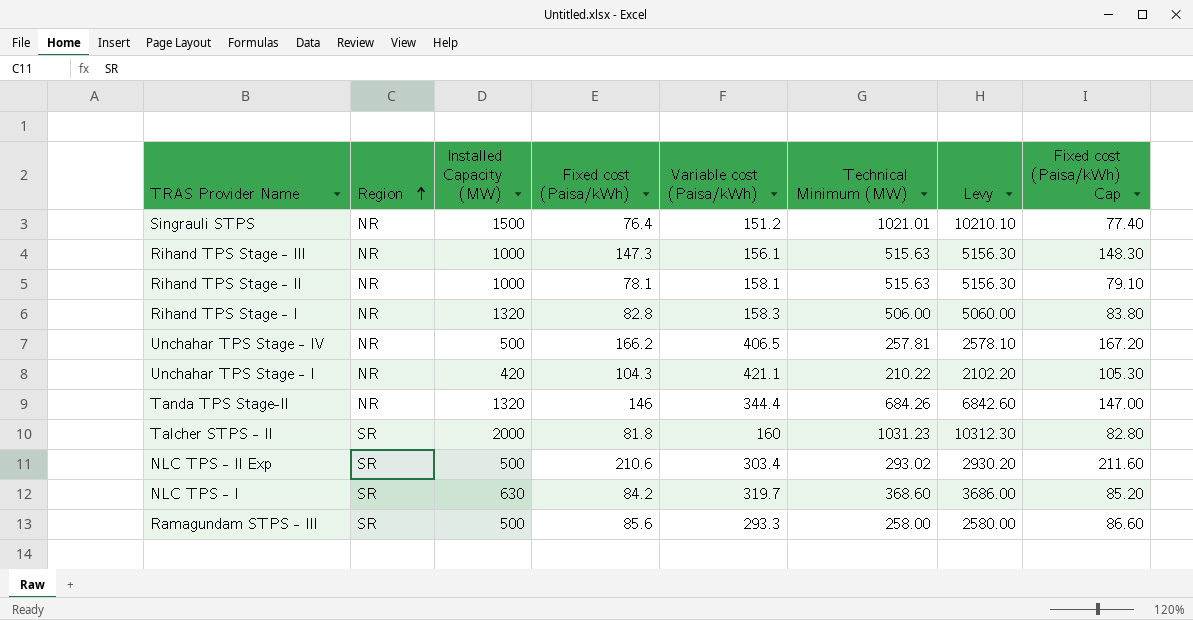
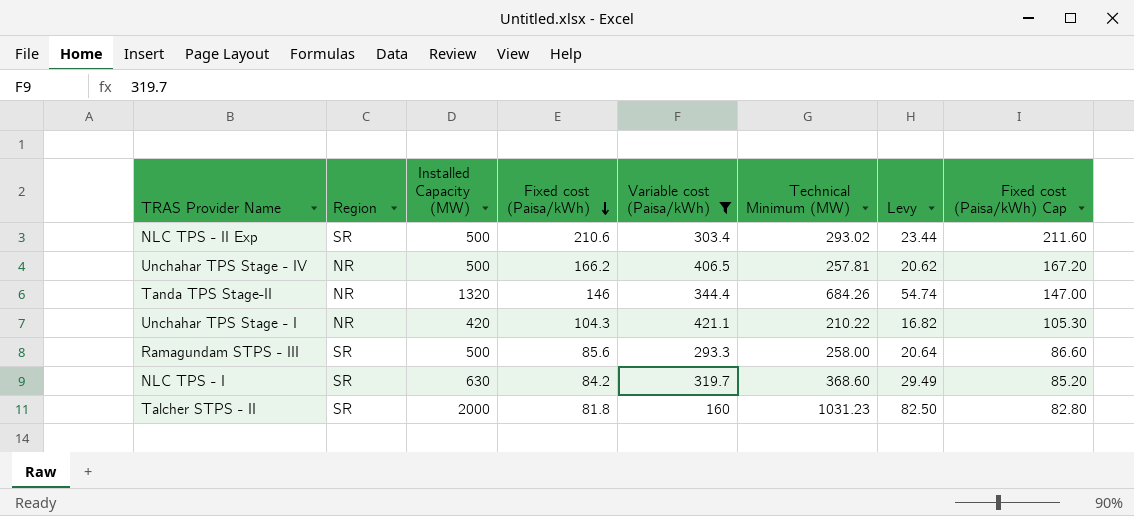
filter: none -> Variable cost (Paisa/kWh) >= 160
row order: Region ascending -> Fixed cost (Paisa/kWh) descending
column Levy | formula: [Technical Minimum (MW)] * 10 -> [Technical Minimum (MW)] * 0.08

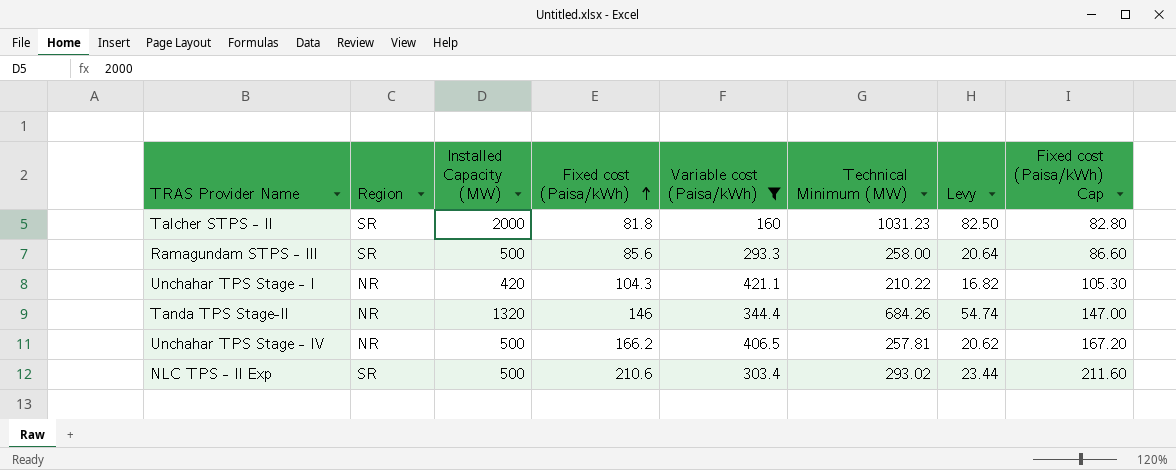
row order: Fixed cost (Paisa/kWh) descending -> Fixed cost (Paisa/kWh) ascending
row NLC TPS - I: SR | 630 | 84.2 | 319.7 | 368.60 | 29.49 | 85.20 -> none

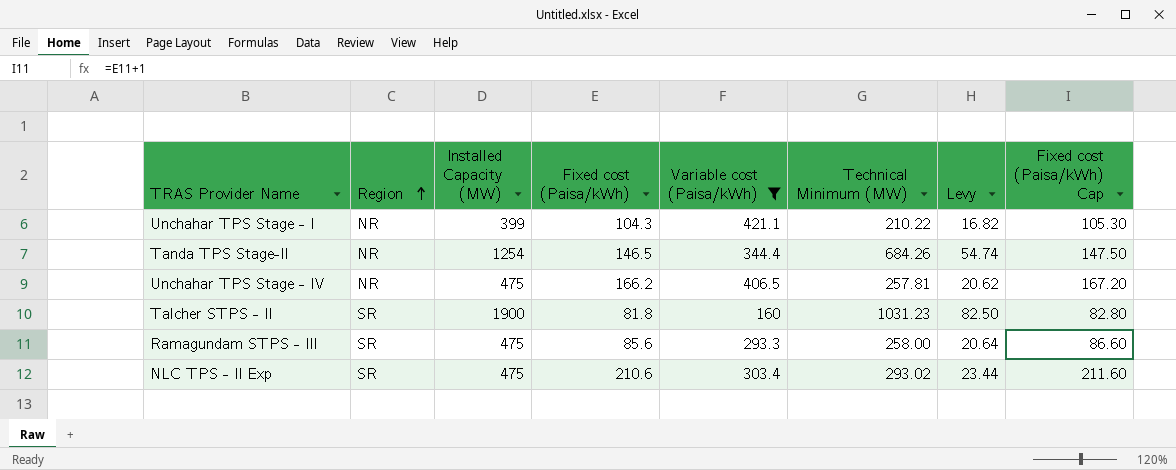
row order: Fixed cost (Paisa/kWh) ascending -> Region ascending
Unchahar TPS Stage - I | Installed Capacity (MW): 420 -> 399
Tanda TPS Stage-II | Installed Capacity (MW): 1320 -> 1254
Tanda TPS Stage-II | Fixed cost (Paisa/kWh): 146 -> 146.5
Tanda TPS Stage-II | Fixed cost (Paisa/kWh) Cap: 147.00 -> 147.50
Unchahar TPS Stage - IV | Installed Capacity (MW): 500 -> 475
Talcher STPS - II | Installed Capacity (MW): 2000 -> 1900
Ramagundam STPS - III | Installed Capacity (MW): 500 -> 475
NLC TPS - II Exp | Installed Capacity (MW): 500 -> 475

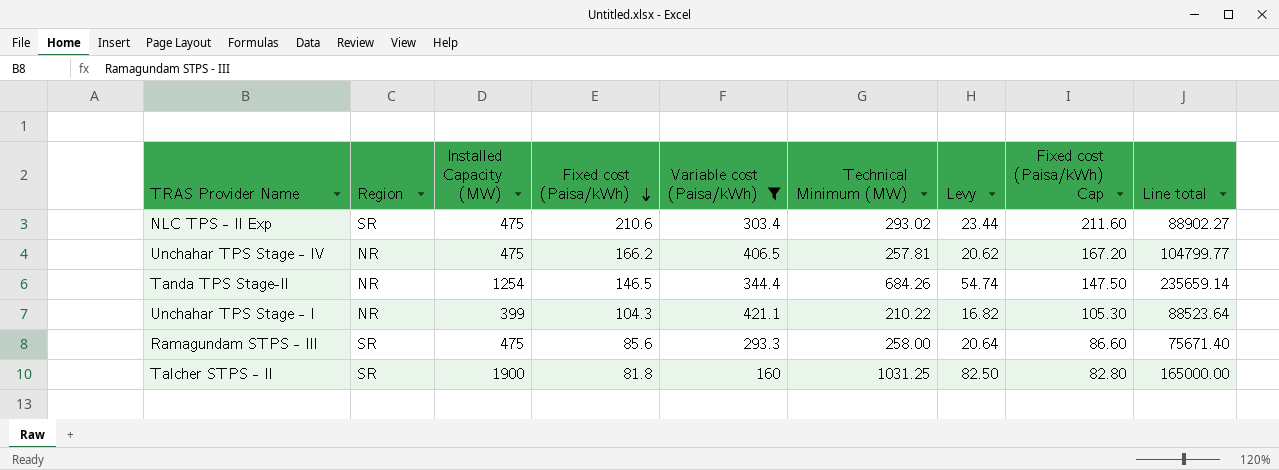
row order: Region ascending -> Fixed cost (Paisa/kWh) descending
column Line total | formula: none -> [Variable cost (Paisa/kWh)] * [Technical Minimum (MW)]
Talcher STPS - II | Technical Minimum (MW): 1031.23 -> 1031.25

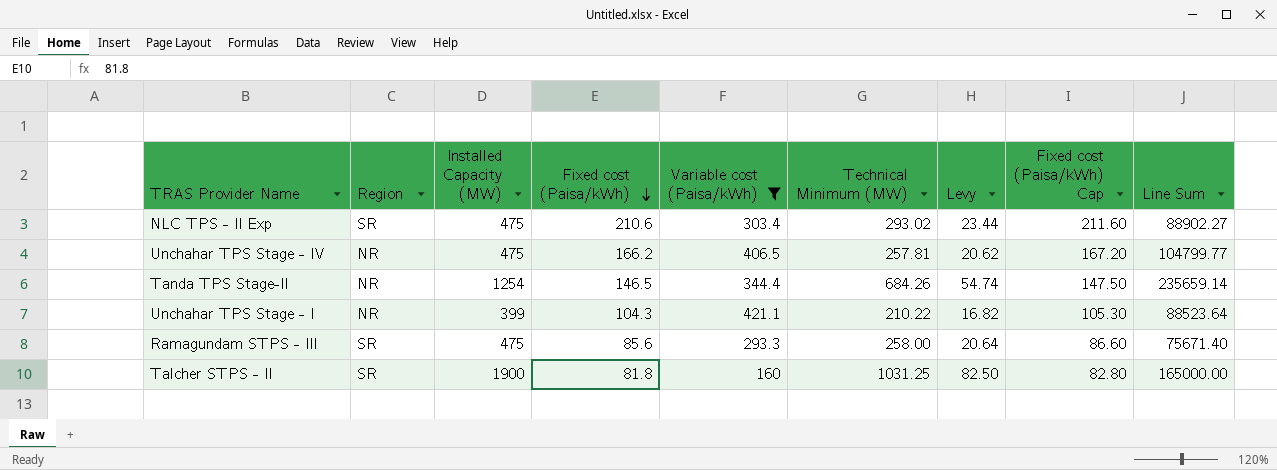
column name: Line total -> Line Sum

